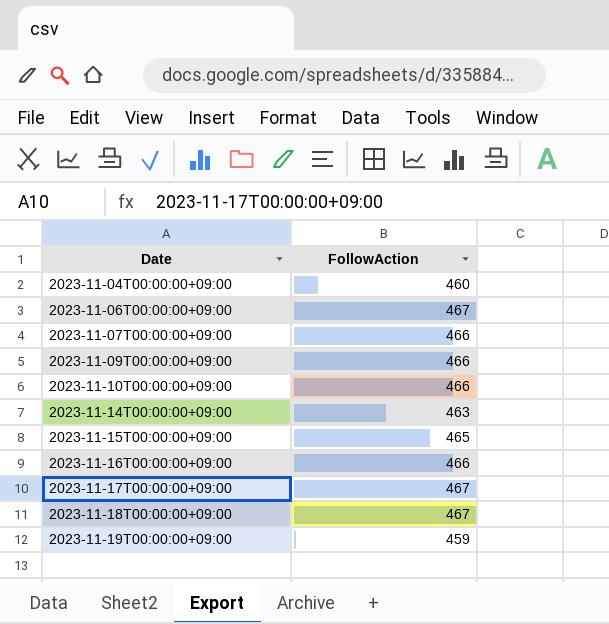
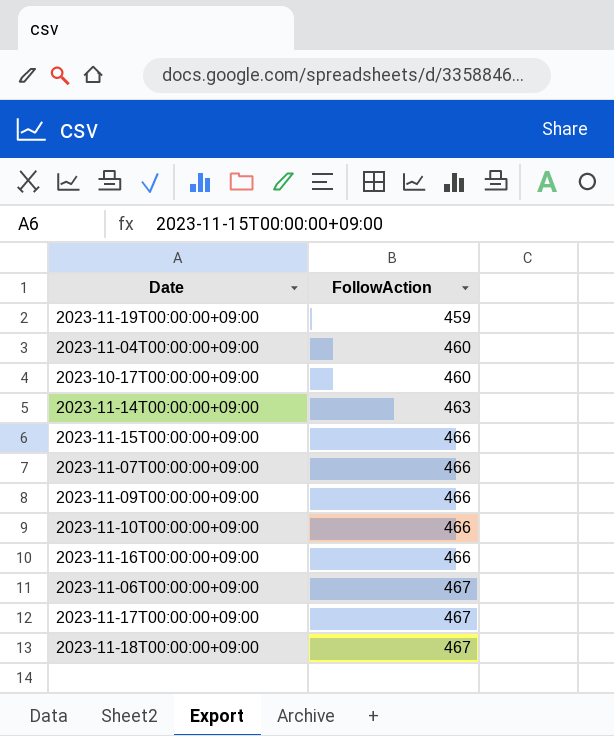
row order: Date ascending -> FollowAction ascending
row 2023-10-17T00:00:00+09:00: none -> 460
2023-11-15T00:00:00+09:00 | FollowAction: 465 -> 466

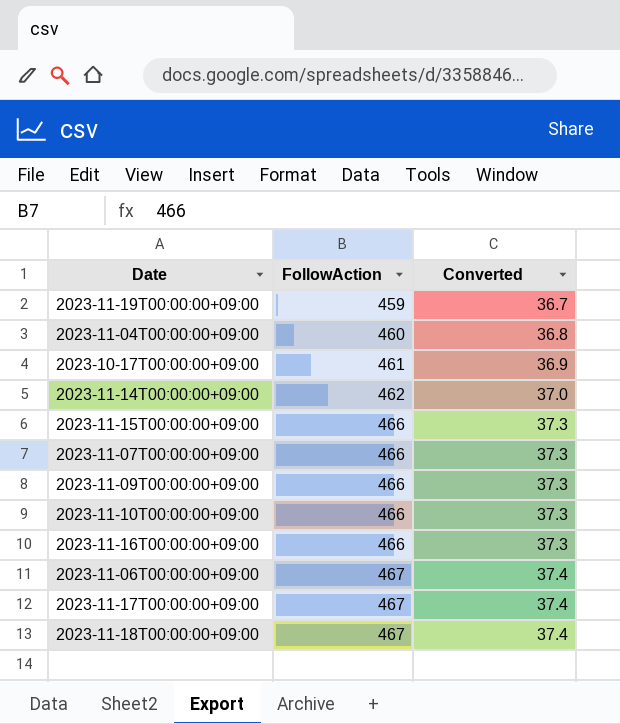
column Converted | formula: none -> [FollowAction] * 0.08
2023-10-17T00:00:00+09:00 | FollowAction: 460 -> 461
2023-11-14T00:00:00+09:00 | FollowAction: 463 -> 462

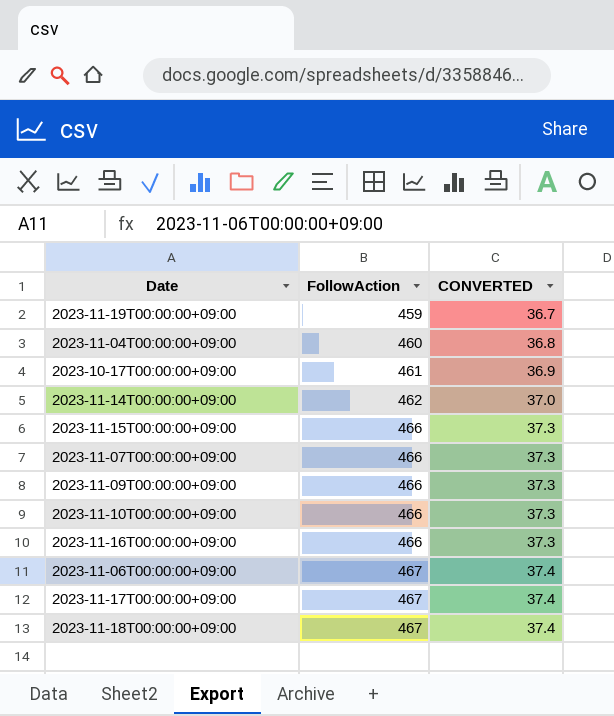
column name: Converted -> CONVERTED

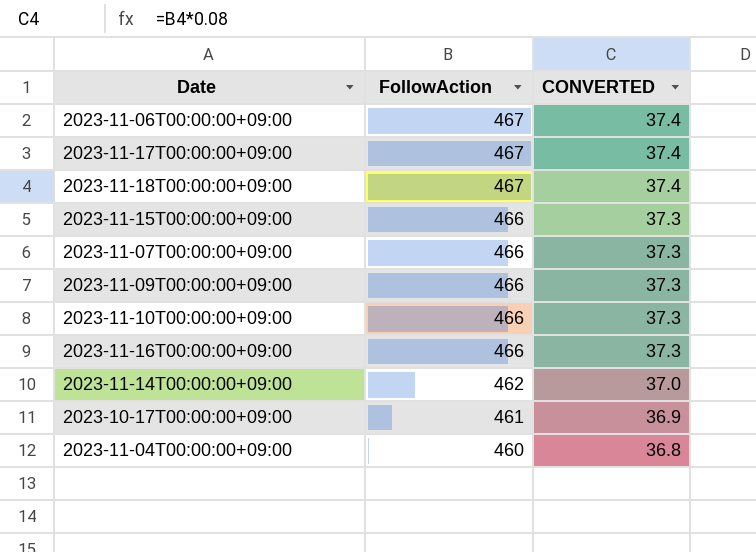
row order: FollowAction ascending -> FollowAction descending
row 2023-11-19T00:00:00+09:00: 459 | 36.7 -> none

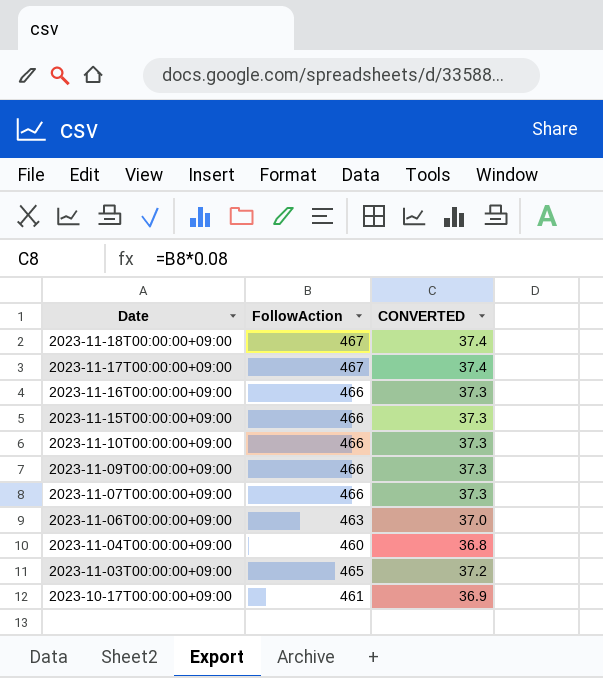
row order: FollowAction descending -> Date descending
row 2023-11-14T00:00:00+09:00: 462 | 37.0 -> none
2023-11-06T00:00:00+09:00 | FollowAction: 467 -> 463
2023-11-06T00:00:00+09:00 | CONVERTED: 37.4 -> 37.0
row 2023-11-03T00:00:00+09:00: none -> 465 | 37.2

